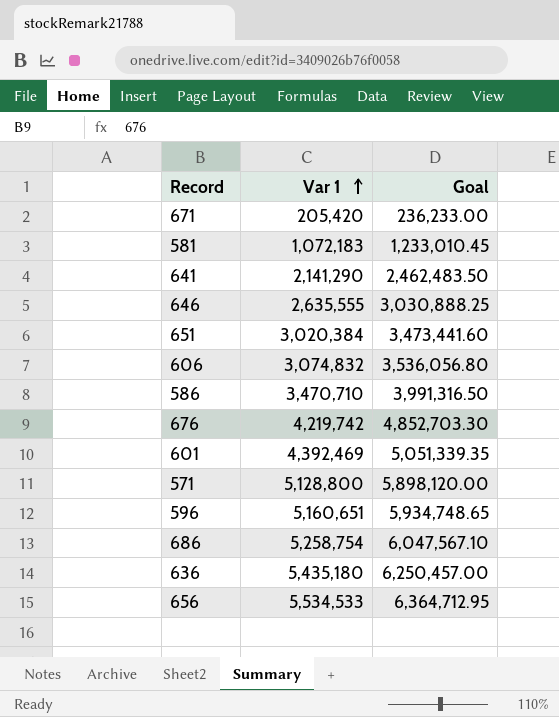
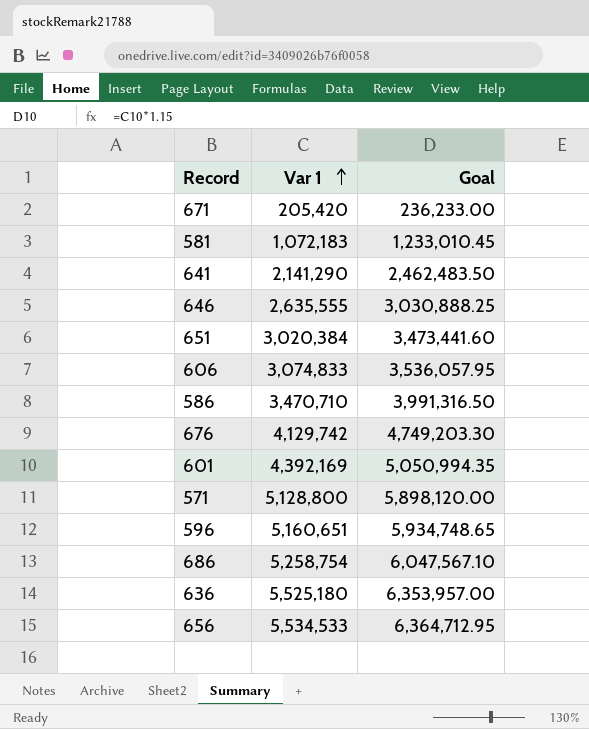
606 | Var 1: 3,074,832 -> 3,074,833
606 | Goal: 3,536,056.80 -> 3,536,057.95
676 | Var 1: 4,219,742 -> 4,129,742
676 | Goal: 4,852,703.30 -> 4,749,203.30
601 | Var 1: 4,392,469 -> 4,392,169
601 | Goal: 5,051,339.35 -> 5,050,994.35
636 | Var 1: 5,435,180 -> 5,525,180
636 | Goal: 6,250,457.00 -> 6,353,957.00

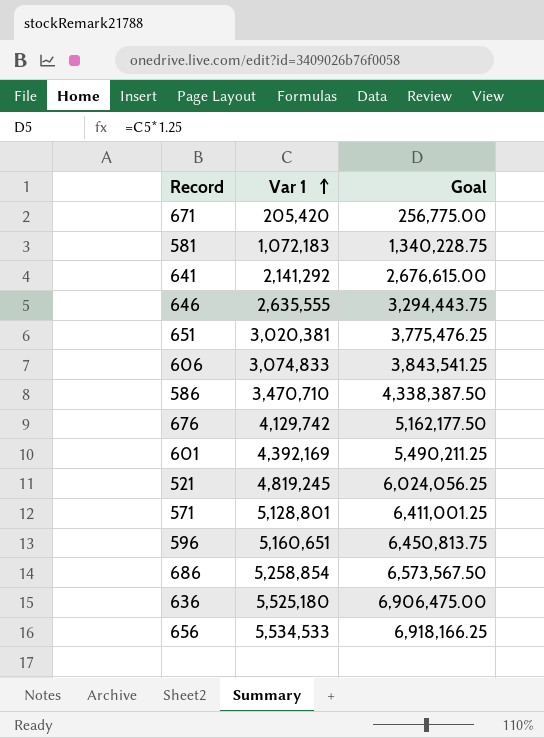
column Goal | formula: [Var 1] * 1.15 -> [Var 1] * 1.25
641 | Var 1: 2,141,290 -> 2,141,292
651 | Var 1: 3,020,384 -> 3,020,381
row 521: none -> 4,819,245 | 6,024,056.25
571 | Var 1: 5,128,800 -> 5,128,801
686 | Var 1: 5,258,754 -> 5,258,854

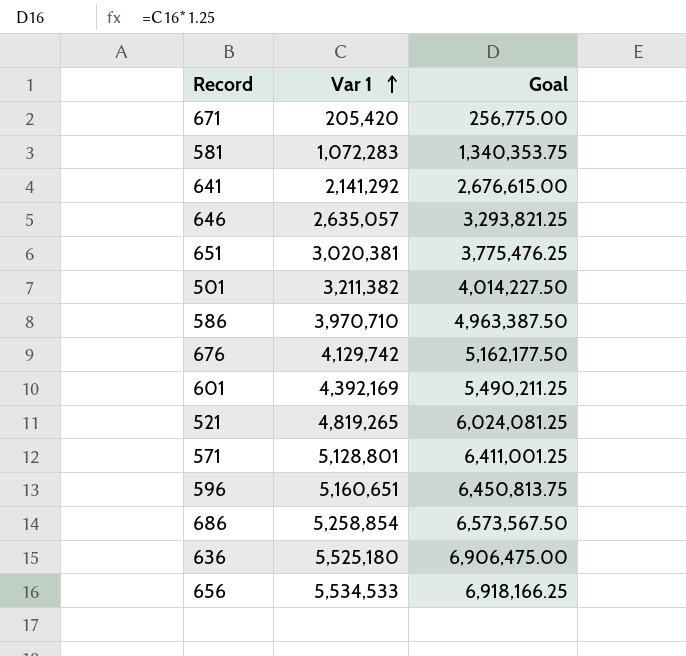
row 606: 3,074,833 | 3,843,541.25 -> none
581 | Var 1: 1,072,183 -> 1,072,283
581 | Goal: 1,340,228.75 -> 1,340,353.75
646 | Var 1: 2,635,555 -> 2,635,057
646 | Goal: 3,294,443.75 -> 3,293,821.25
row 501: none -> 3,211,382 | 4,014,227.50
586 | Var 1: 3,470,710 -> 3,970,710
586 | Goal: 4,338,387.50 -> 4,963,387.50
521 | Var 1: 4,819,245 -> 4,819,265
521 | Goal: 6,024,056.25 -> 6,024,081.25

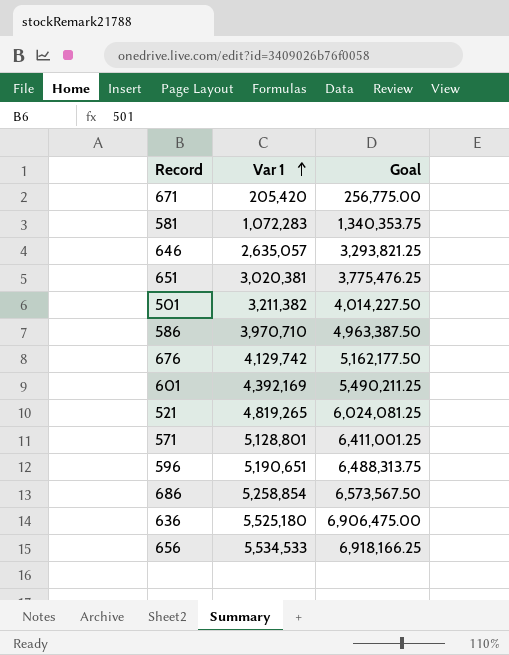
row 641: 2,141,292 | 2,676,615.00 -> none
596 | Var 1: 5,160,651 -> 5,190,651
596 | Goal: 6,450,813.75 -> 6,488,313.75

